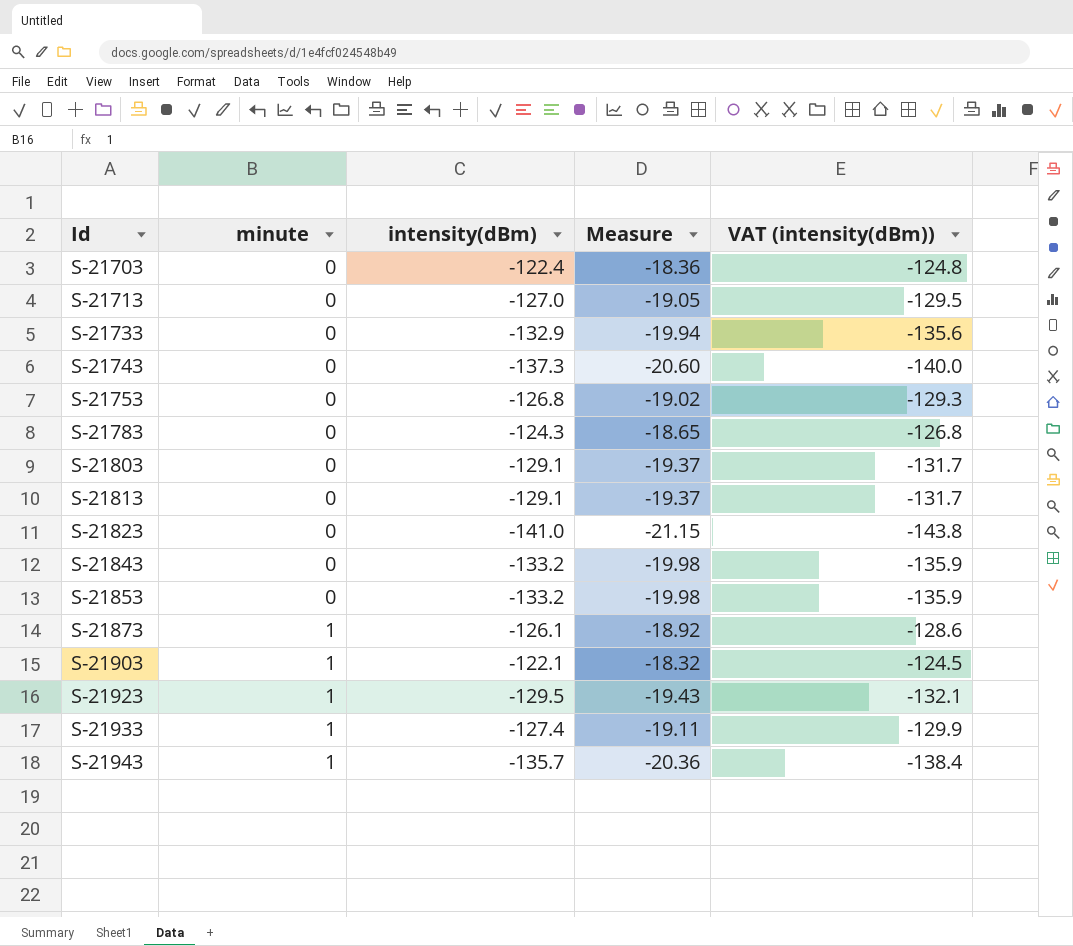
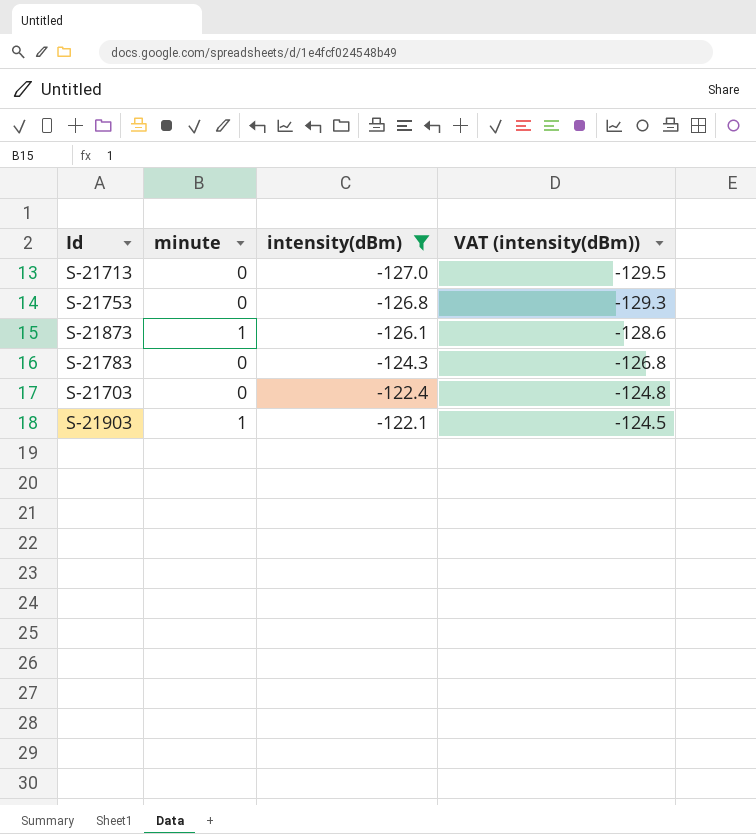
filter: none -> intensity(dBm) >= -127.0
row order: Id ascending -> intensity(dBm) ascending
column Measure | formula: [intensity(dBm)] * 0.15 -> none

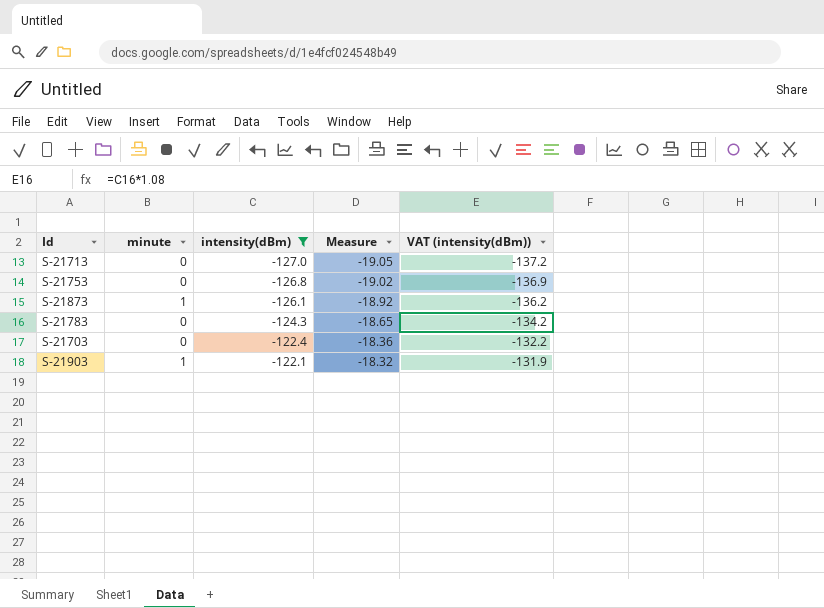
column Measure | formula: none -> [intensity(dBm)] * 0.15
column VAT (intensity(dBm)) | formula: [intensity(dBm)] * 1.02 -> [intensity(dBm)] * 1.08

